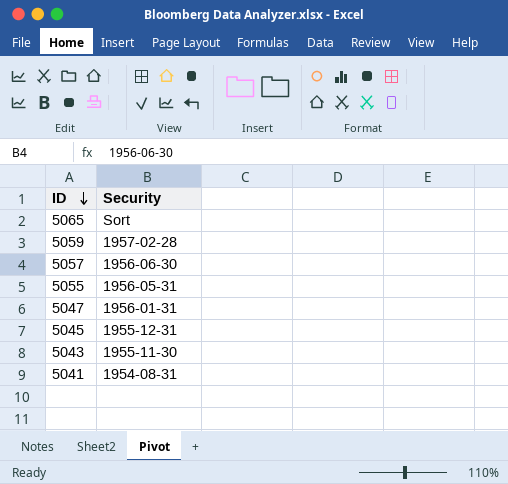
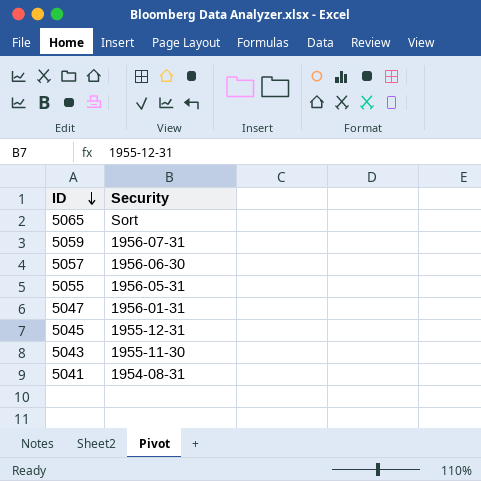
5059 | Security: 1957-02-28 -> 1956-07-31

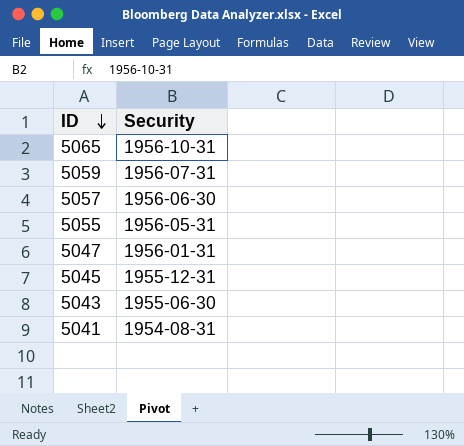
5065 | Security: Sort -> 1956-10-31
5043 | Security: 1955-11-30 -> 1955-06-30

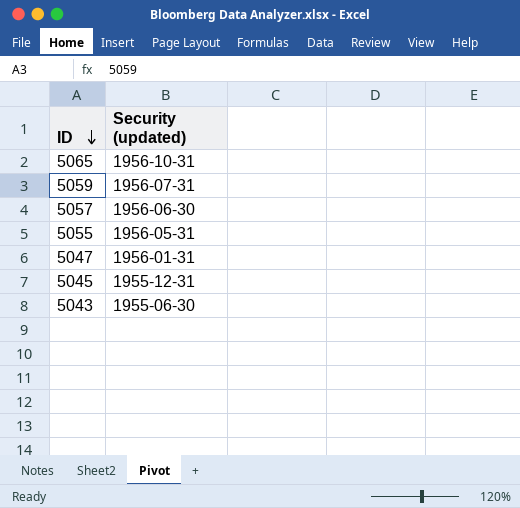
column name: Security -> Security (updated)
row 5041: 1954-08-31 -> none

